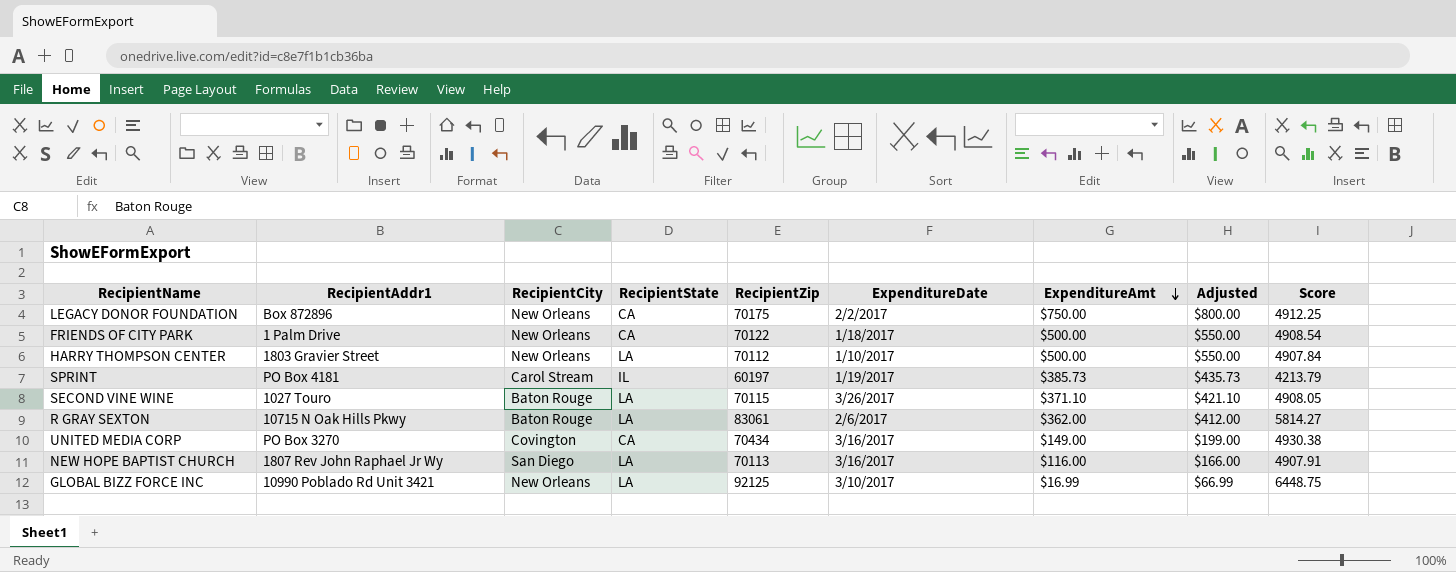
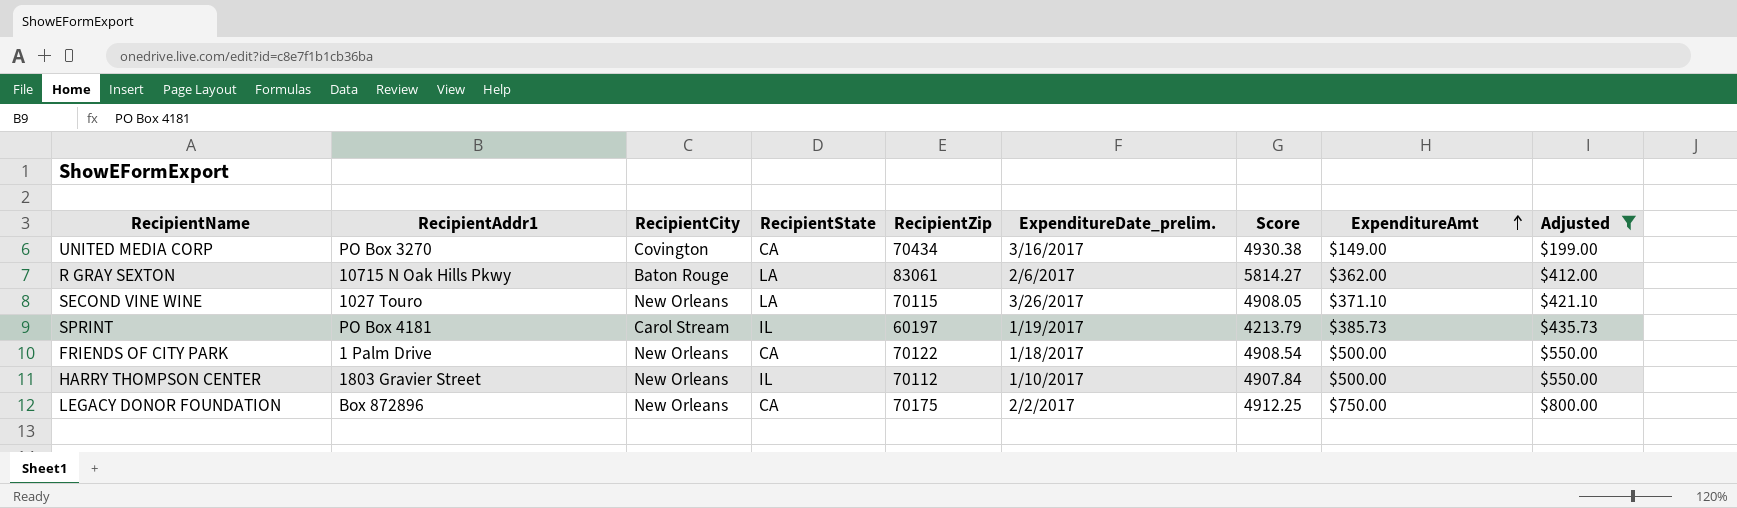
filter: none -> Adjusted >= $199.00
row order: ExpenditureAmt descending -> ExpenditureAmt ascending
column name: ExpenditureDate -> ExpenditureDate_prelim.
column Score | position: 9 -> 7
SECOND VINE WINE | RecipientCity: Baton Rouge -> New Orleans
HARRY THOMPSON CENTER | RecipientState: LA -> IL

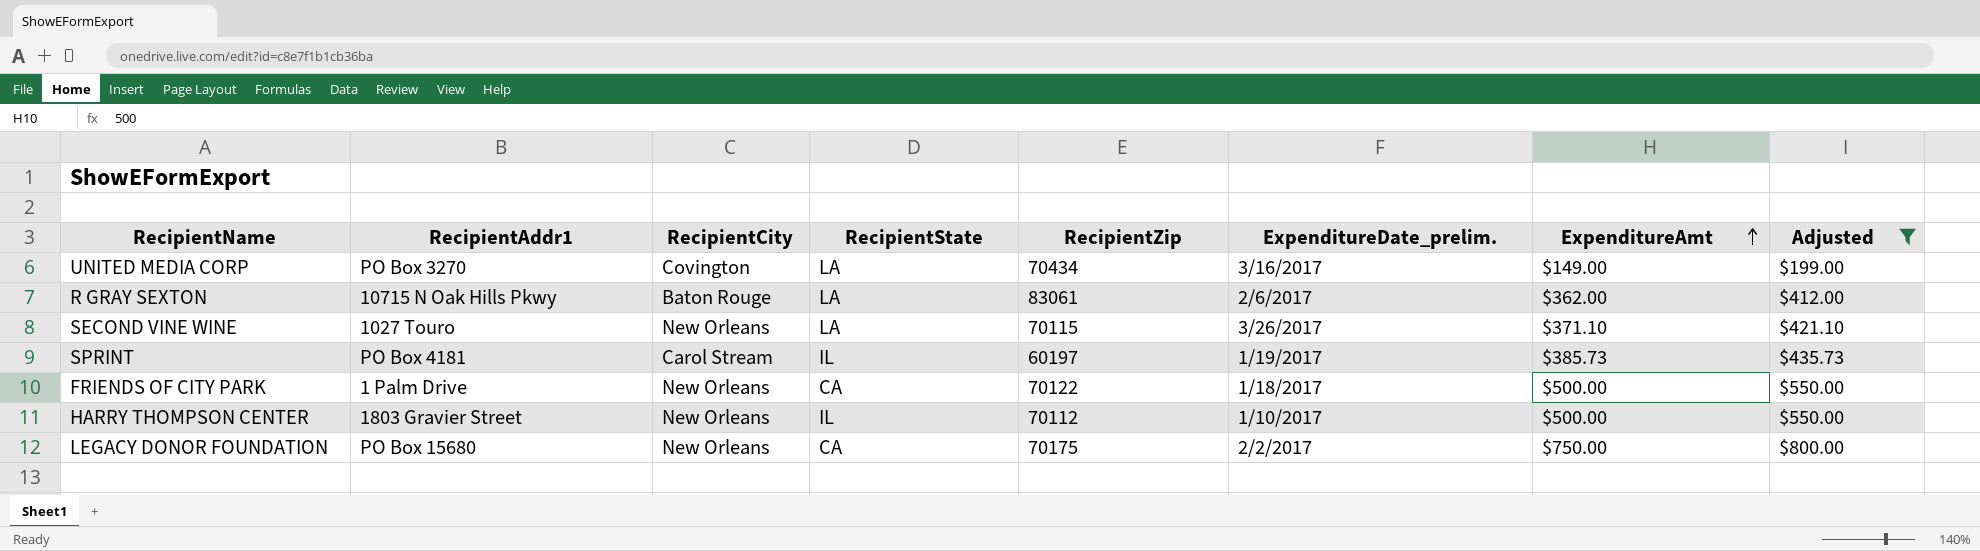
column Score | formula: [RecipientZip] * 0.07 -> none
UNITED MEDIA CORP | RecipientState: CA -> LA
LEGACY DONOR FOUNDATION | RecipientAddr1: Box 872896 -> PO Box 15680

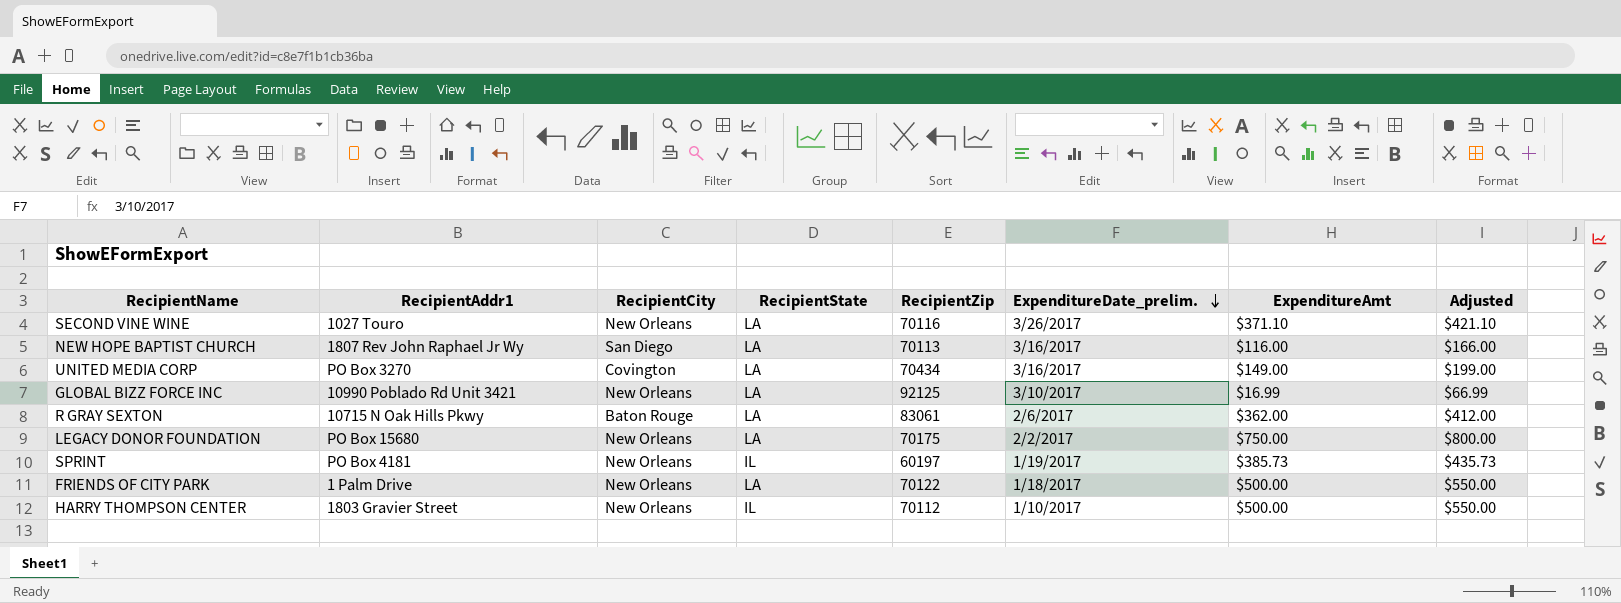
filter: Adjusted >= $199.00 -> none
row order: ExpenditureAmt ascending -> ExpenditureDate_prelim. descending
SECOND VINE WINE | RecipientZip: 70115 -> 70116
LEGACY DONOR FOUNDATION | RecipientState: CA -> LA
SPRINT | RecipientCity: Carol Stream -> New Orleans
FRIENDS OF CITY PARK | RecipientState: CA -> LA

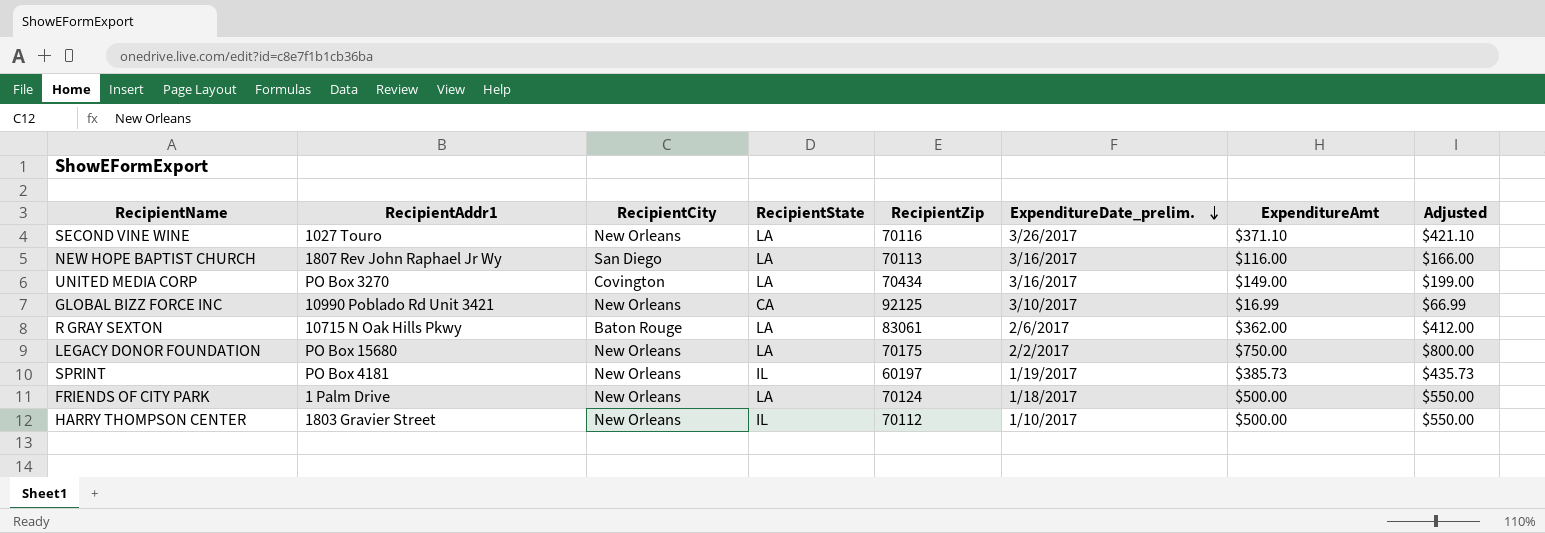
GLOBAL BIZZ FORCE INC | RecipientState: LA -> CA
FRIENDS OF CITY PARK | RecipientZip: 70122 -> 70124

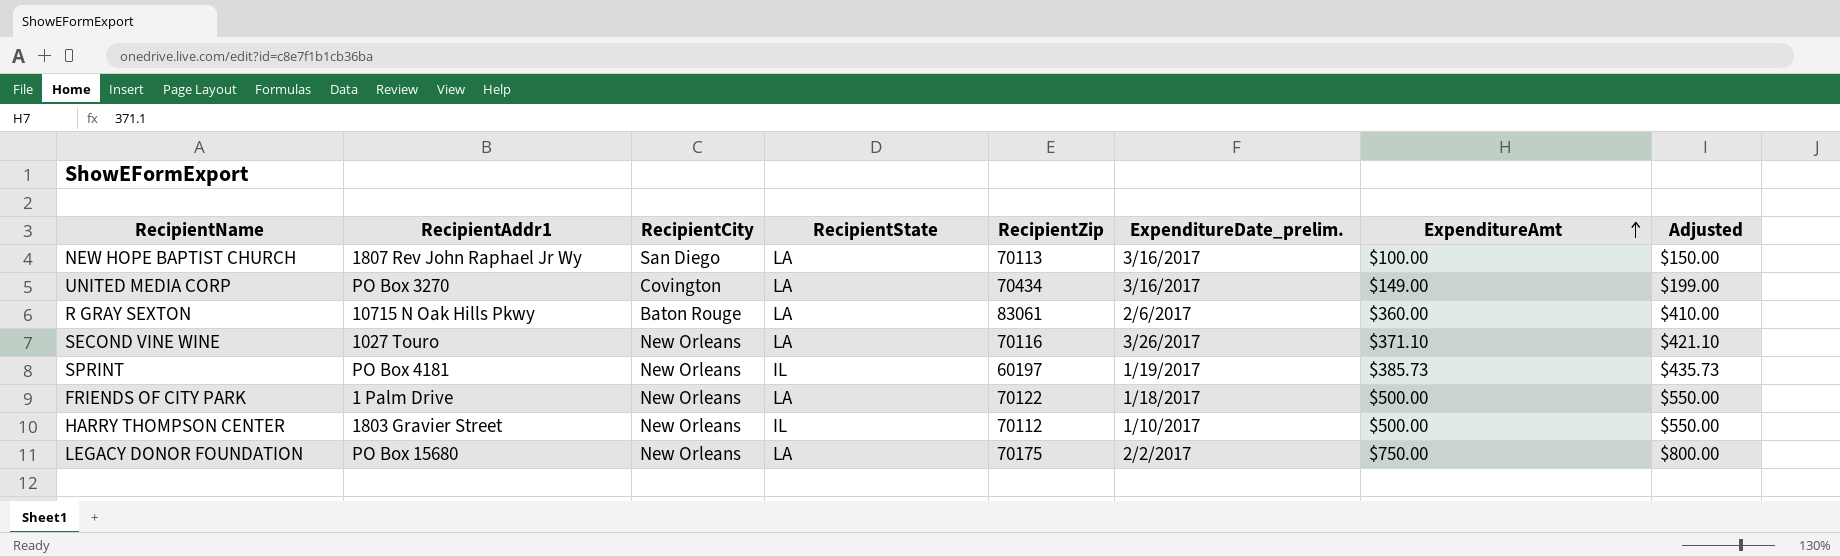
row order: ExpenditureDate_prelim. descending -> ExpenditureAmt ascending
row GLOBAL BIZZ FORCE INC: 10990 Poblado Rd Unit 3421 | New Orleans | CA | 92125 | 3/10/2017 | $16.99 | $66.99 -> none
NEW HOPE BAPTIST CHURCH | ExpenditureAmt: $116.00 -> $100.00
NEW HOPE BAPTIST CHURCH | Adjusted: $166.00 -> $150.00
R GRAY SEXTON | ExpenditureAmt: $362.00 -> $360.00
R GRAY SEXTON | Adjusted: $412.00 -> $410.00
FRIENDS OF CITY PARK | RecipientZip: 70124 -> 70122

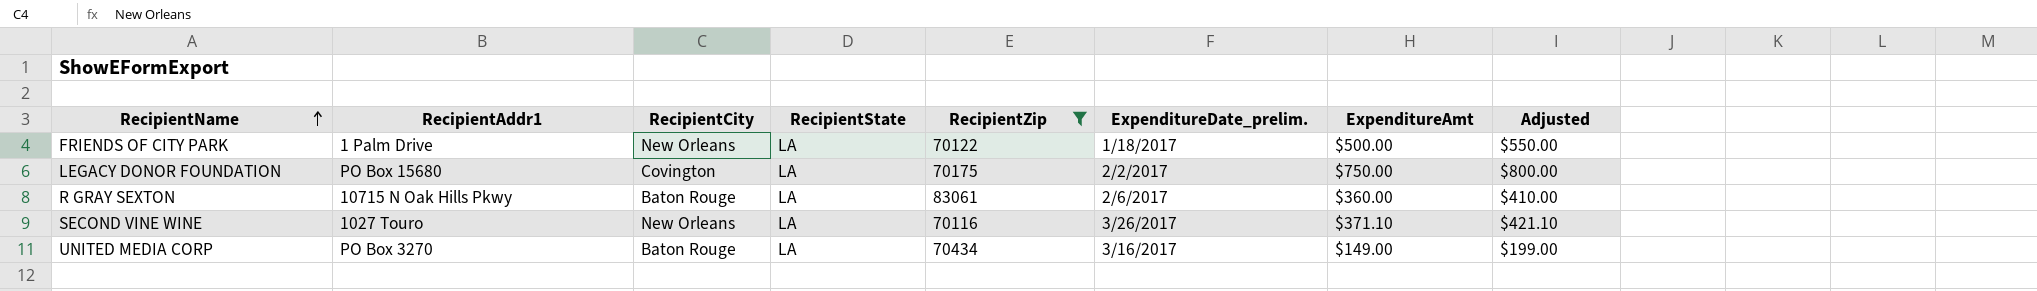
filter: none -> RecipientZip >= 70116
row order: ExpenditureAmt ascending -> RecipientName ascending
LEGACY DONOR FOUNDATION | RecipientCity: New Orleans -> Covington
UNITED MEDIA CORP | RecipientCity: Covington -> Baton Rouge

